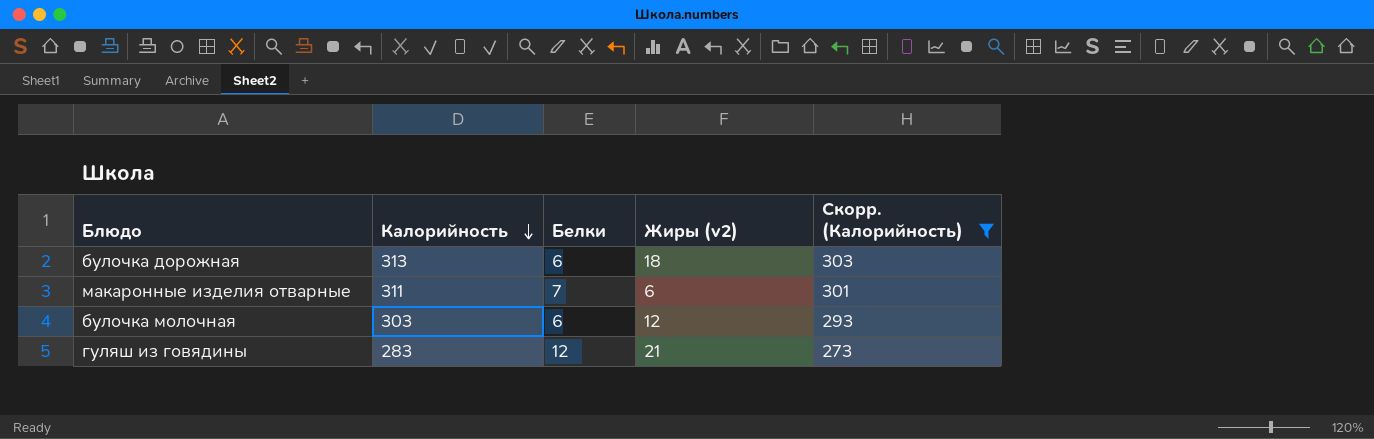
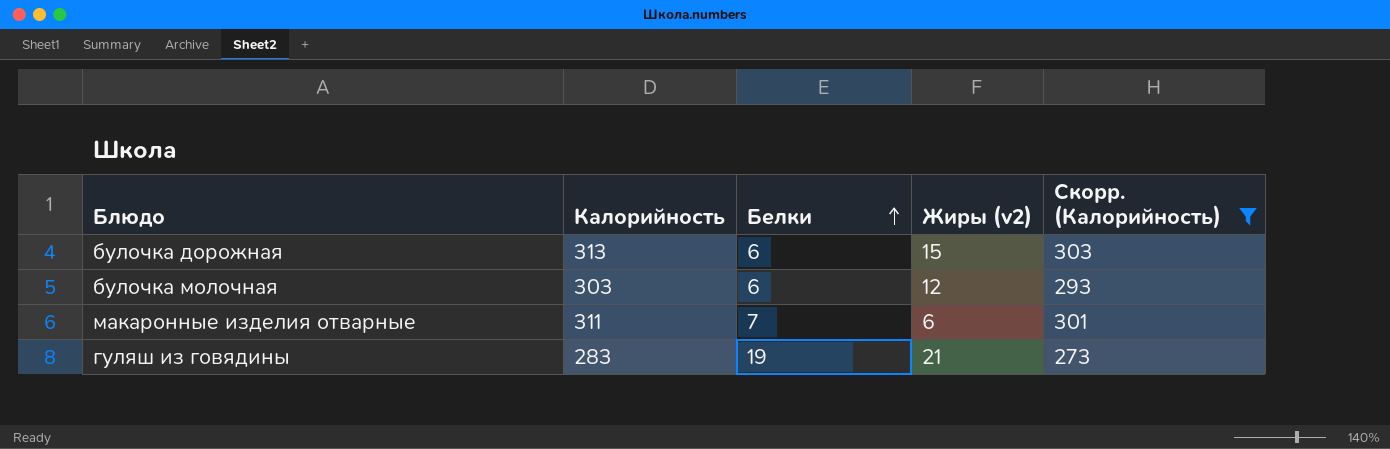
row order: Калорийность descending -> Белки ascending
булочка дорожная | Жиры (v2): 18 -> 15
гуляш из говядины | Белки: 12 -> 19

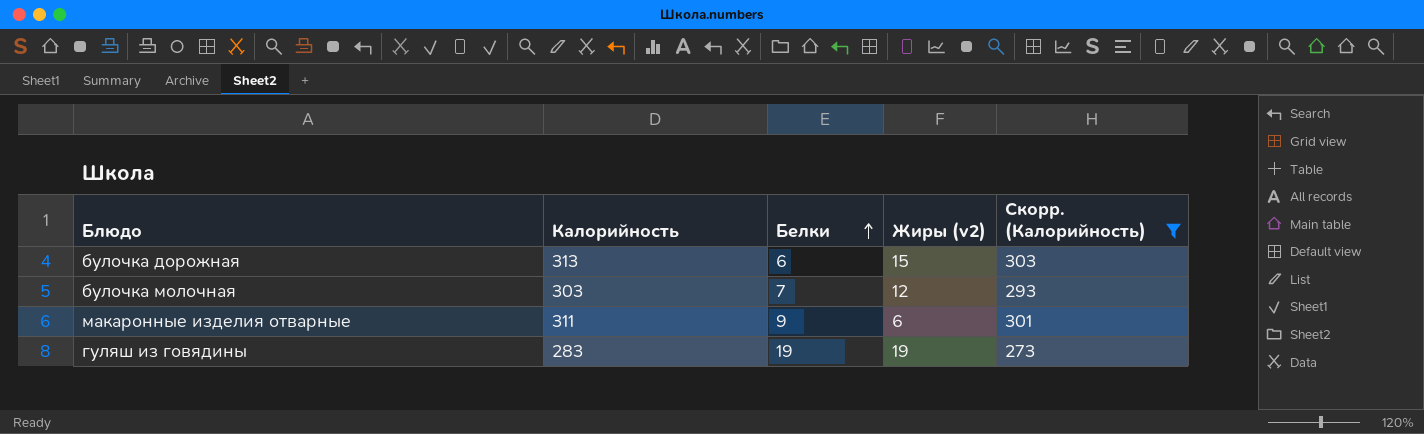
булочка молочная | Белки: 6 -> 7
макаронные изделия отварные | Белки: 7 -> 9
гуляш из говядины | Жиры (v2): 21 -> 19

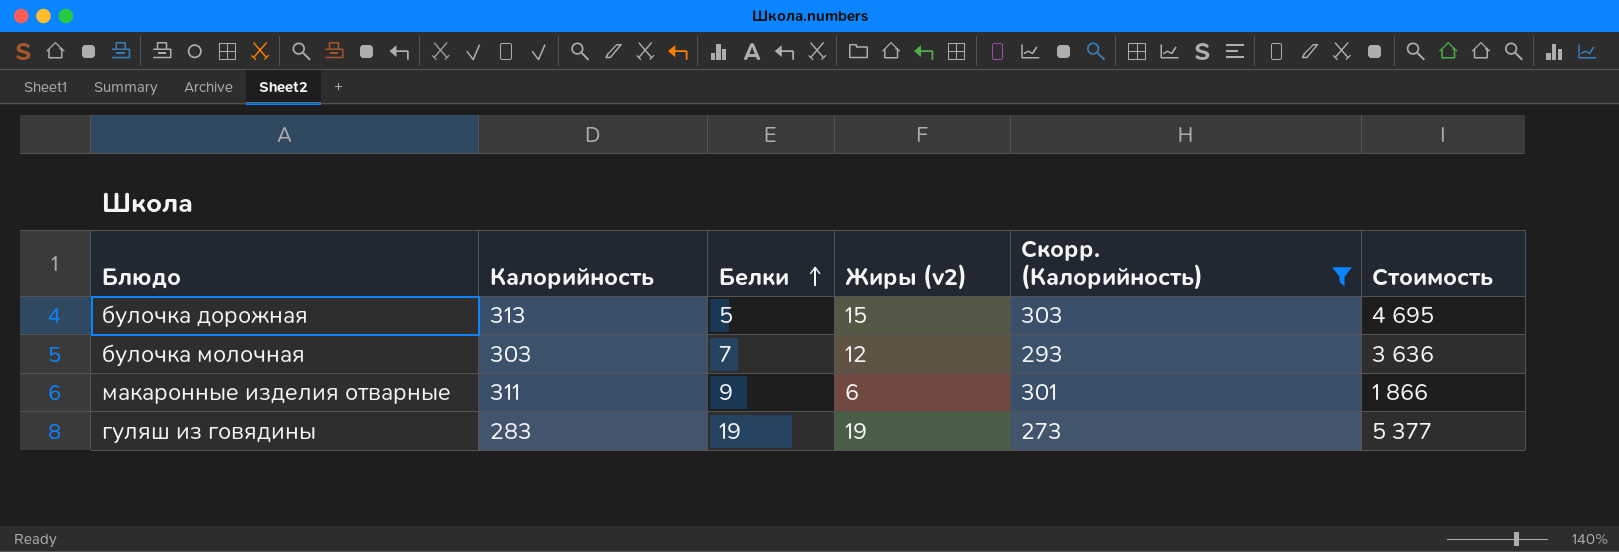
column Стоимость | formula: none -> [Калорийность] * [Жиры (v2)]
булочка дорожная | Белки: 6 -> 5

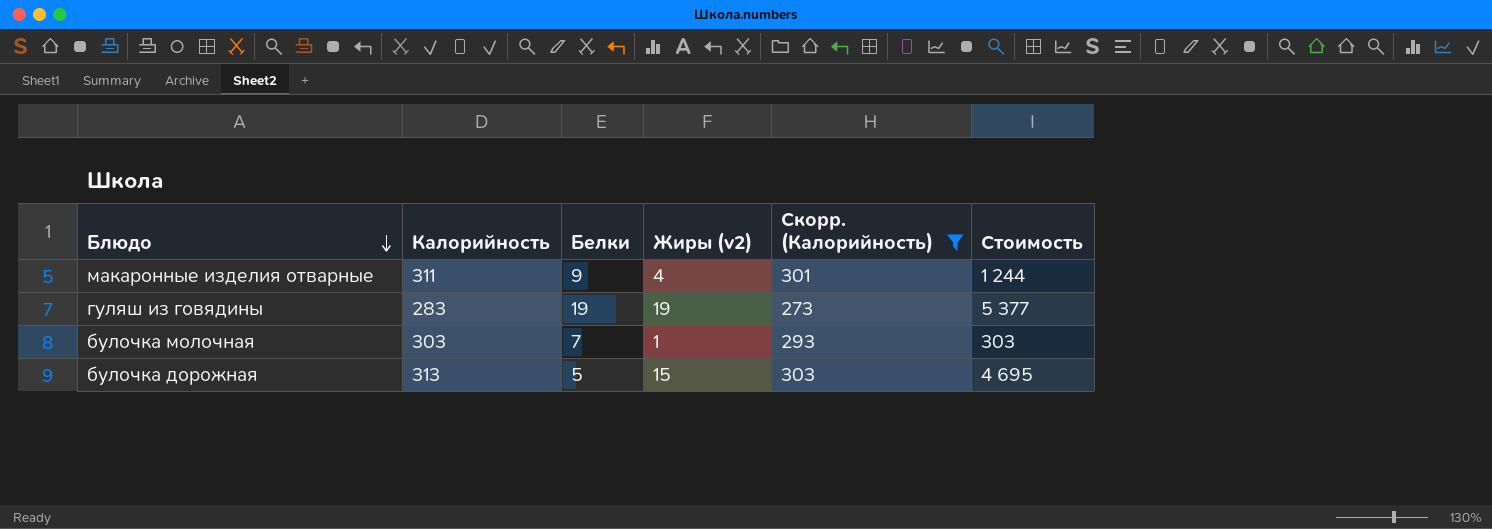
row order: Белки ascending -> Блюдо descending
макаронные изделия отварные | Жиры (v2): 6 -> 4
макаронные изделия отварные | Стоимость: 1 866 -> 1 244
булочка молочная | Жиры (v2): 12 -> 1
булочка молочная | Стоимость: 3 636 -> 303

